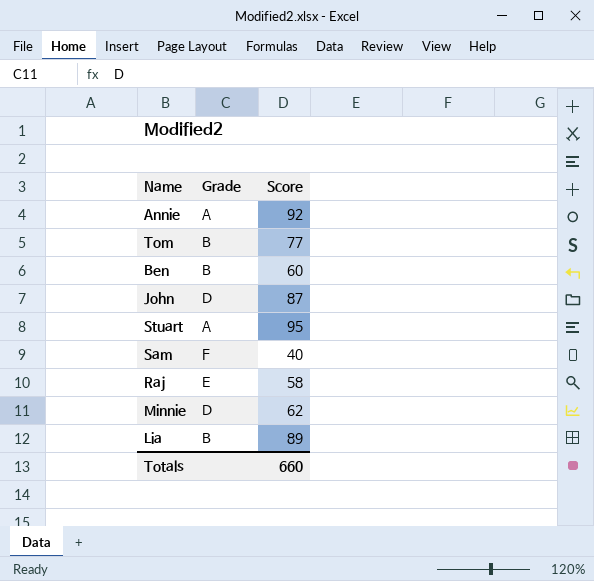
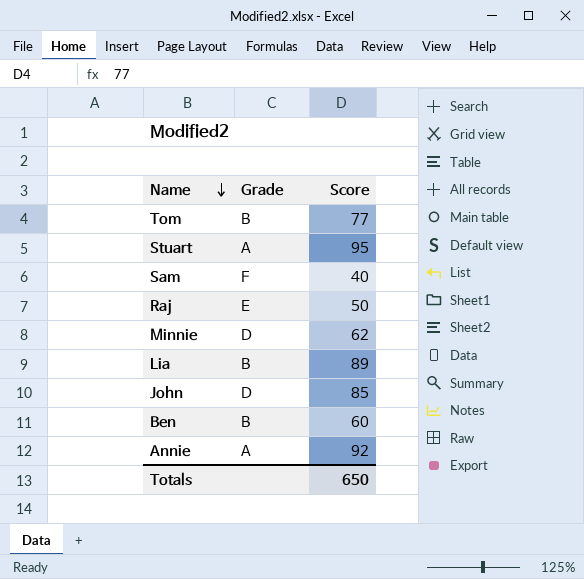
row order: none -> Name descending
Raj | Score: 58 -> 50
John | Score: 87 -> 85
Totals | Score: 660 -> 650

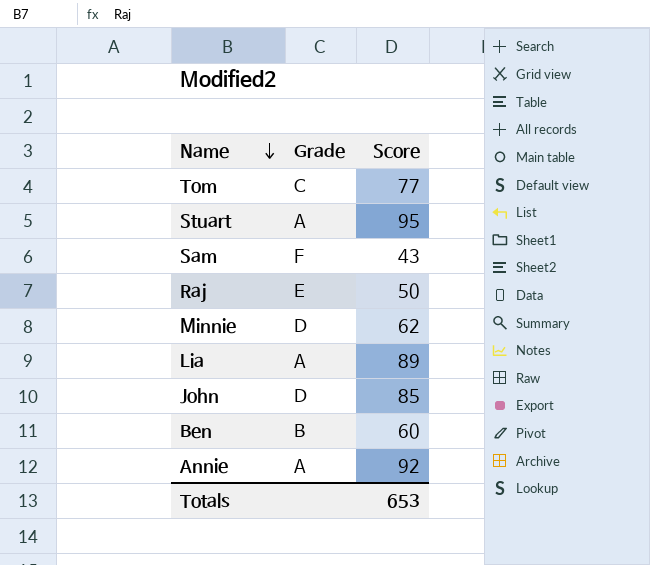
Tom | Grade: B -> C
Sam | Score: 40 -> 43
Lia | Grade: B -> A
Totals | Score: 650 -> 653

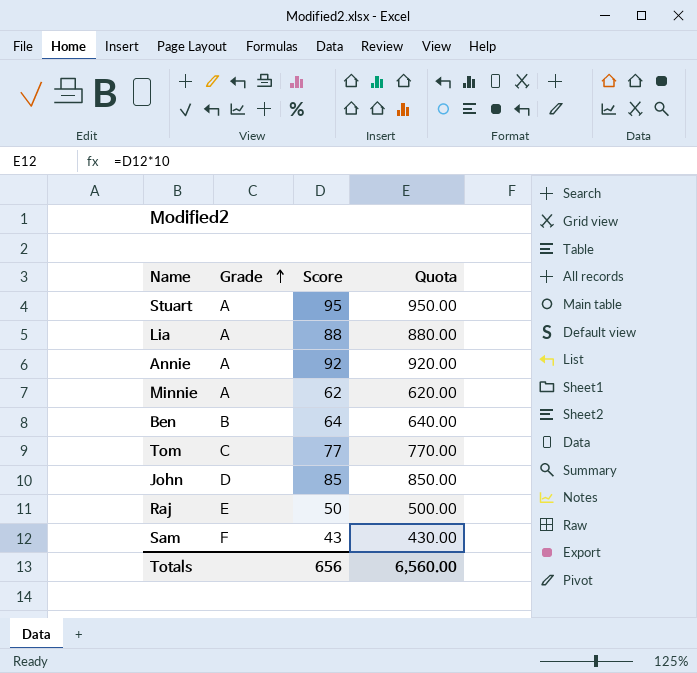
row order: Name descending -> Grade ascending
column Quota | formula: none -> [Score] * 10
Lia | Score: 89 -> 88
Minnie | Grade: D -> A
Ben | Score: 60 -> 64
Totals | Score: 653 -> 656

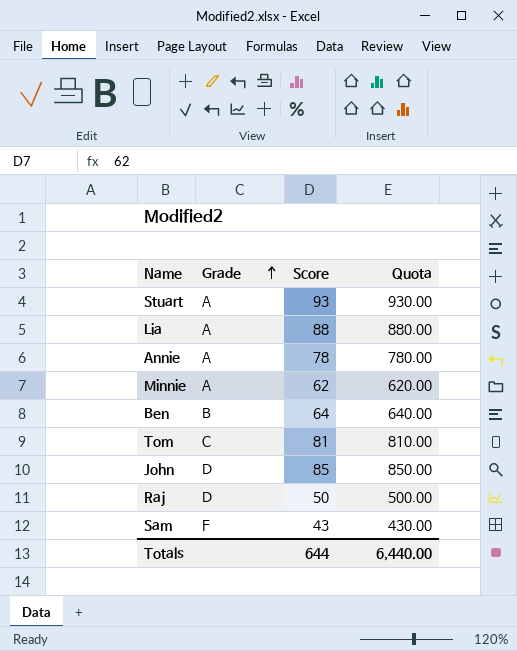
Stuart | Score: 95 -> 93
Stuart | Quota: 950.00 -> 930.00
Annie | Score: 92 -> 78
Annie | Quota: 920.00 -> 780.00
Tom | Score: 77 -> 81
Tom | Quota: 770.00 -> 810.00
Raj | Grade: E -> D
Totals | Score: 656 -> 644
Totals | Quota: 6,560.00 -> 6,440.00

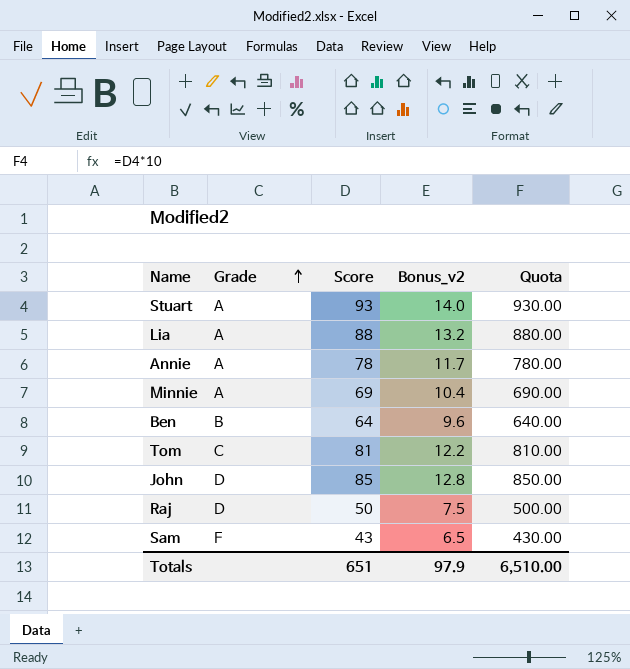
column Bonus_v2 | formula: none -> [Score] * 0.15
Minnie | Score: 62 -> 69
Minnie | Quota: 620.00 -> 690.00
Totals | Score: 644 -> 651
Totals | Quota: 6,440.00 -> 6,510.00

